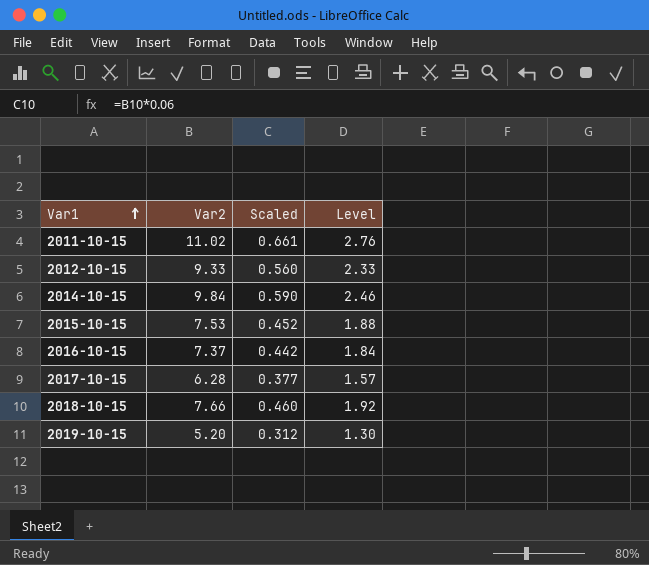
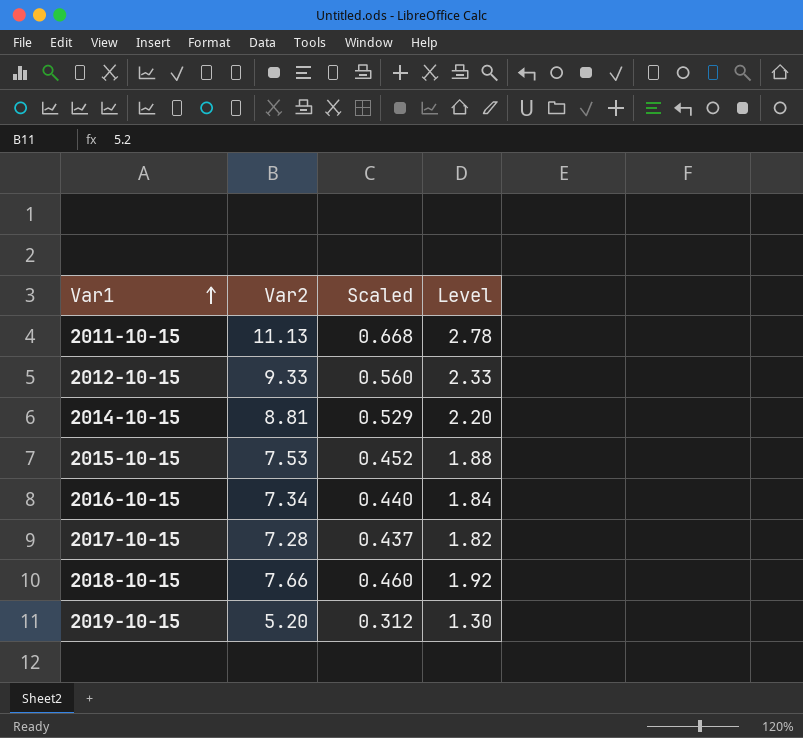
2011-10-15 | Var2: 11.02 -> 11.13
2011-10-15 | Scaled: 0.661 -> 0.668
2011-10-15 | Level: 2.76 -> 2.78
2014-10-15 | Var2: 9.84 -> 8.81
2014-10-15 | Scaled: 0.590 -> 0.529
2014-10-15 | Level: 2.46 -> 2.20
2016-10-15 | Var2: 7.37 -> 7.34
2016-10-15 | Scaled: 0.442 -> 0.440
2017-10-15 | Var2: 6.28 -> 7.28
2017-10-15 | Scaled: 0.377 -> 0.437
2017-10-15 | Level: 1.57 -> 1.82

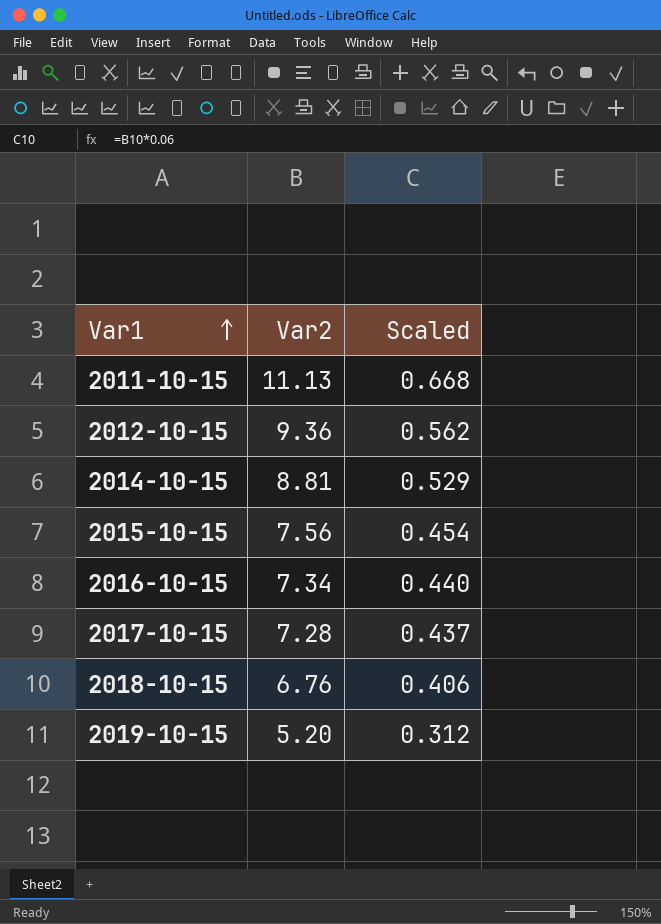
column Level | formula: [Var2] * 0.25 -> none
2012-10-15 | Var2: 9.33 -> 9.36
2012-10-15 | Scaled: 0.560 -> 0.562
2015-10-15 | Var2: 7.53 -> 7.56
2015-10-15 | Scaled: 0.452 -> 0.454
2018-10-15 | Var2: 7.66 -> 6.76
2018-10-15 | Scaled: 0.460 -> 0.406

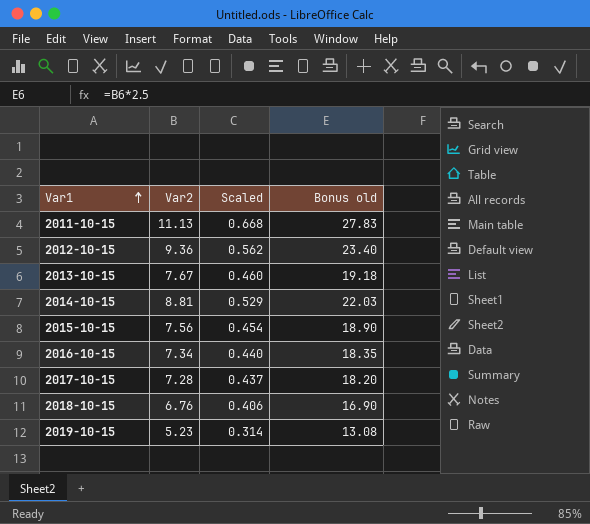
column Bonus old | formula: none -> [Var2] * 2.5
row 2013-10-15: none -> 7.67 | 0.460 | 19.18
2019-10-15 | Var2: 5.20 -> 5.23
2019-10-15 | Scaled: 0.312 -> 0.314

